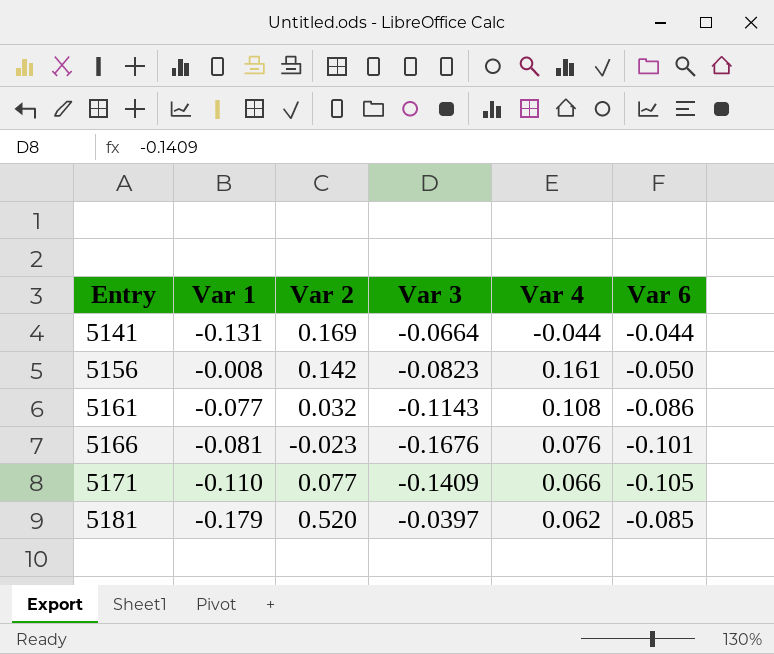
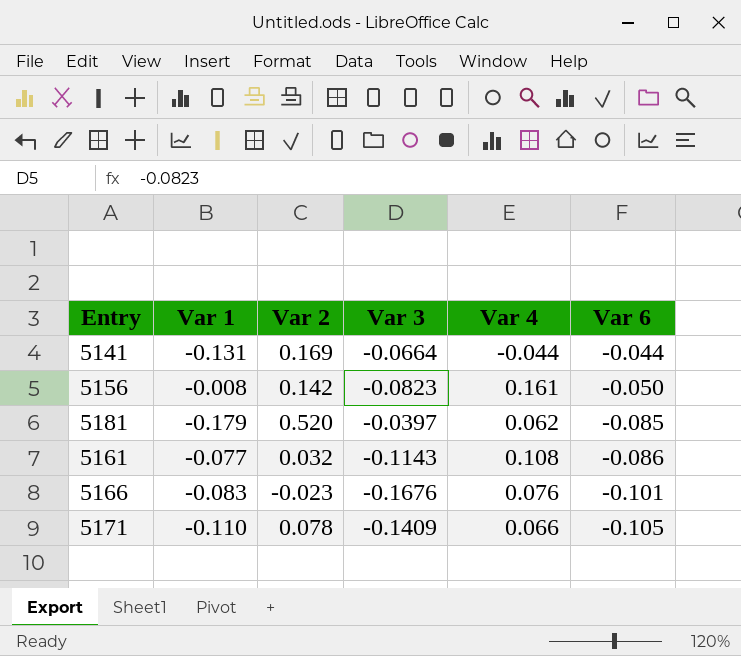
row order: Entry ascending -> Var 6 descending
5166 | Var 1: -0.081 -> -0.083
5171 | Var 2: 0.077 -> 0.078

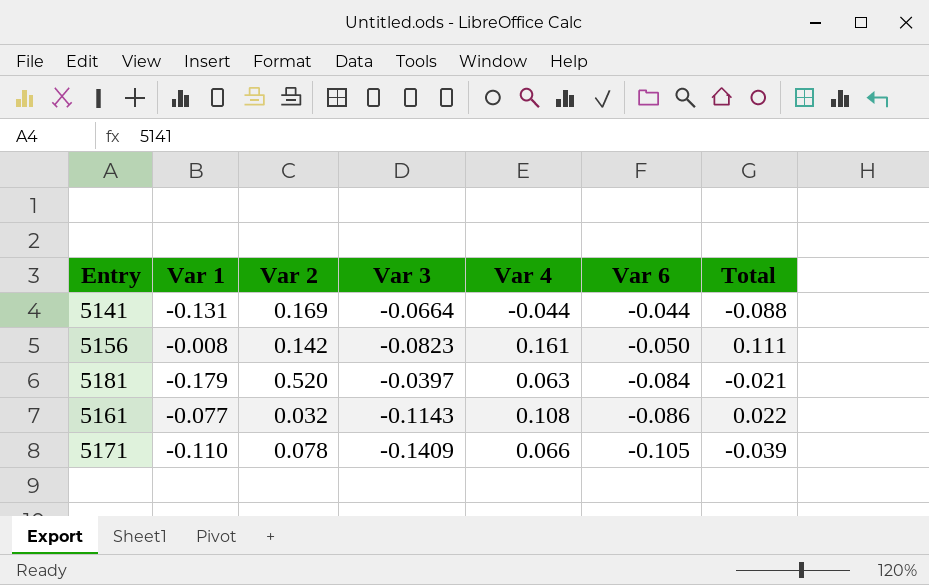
column Total | formula: none -> [Var 4] + [Var 6]
row 5166: -0.083 | -0.023 | -0.1676 | 0.076 | -0.101 -> none
5181 | Var 4: 0.062 -> 0.063
5181 | Var 6: -0.085 -> -0.084

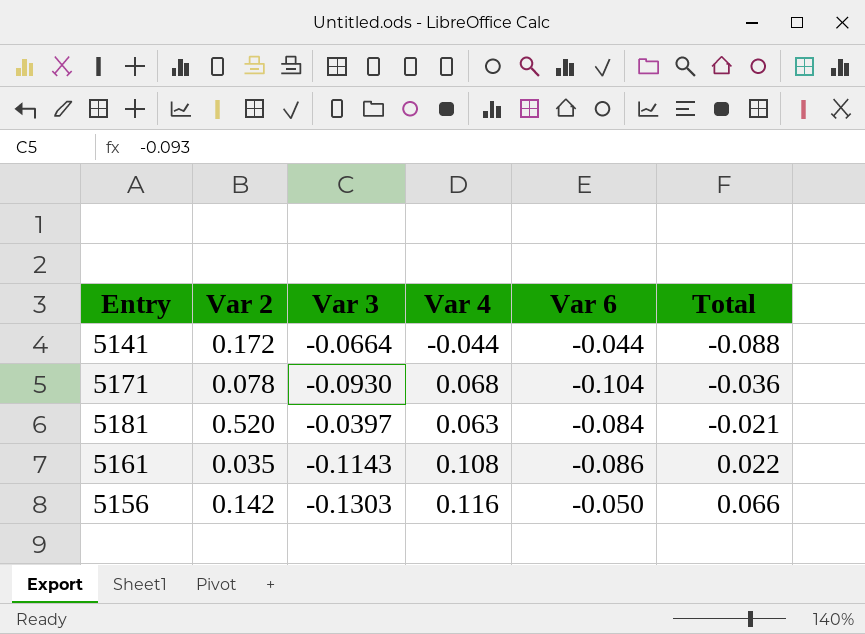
row order: Var 6 descending -> Total ascending
column Var 1 | position: 2 -> none
5141 | Var 2: 0.169 -> 0.172
5171 | Var 3: -0.1409 -> -0.0930
5171 | Var 4: 0.066 -> 0.068
5171 | Var 6: -0.105 -> -0.104
5171 | Total: -0.039 -> -0.036
5161 | Var 2: 0.032 -> 0.035
5156 | Var 3: -0.0823 -> -0.1303
5156 | Var 4: 0.161 -> 0.116
5156 | Total: 0.111 -> 0.066

